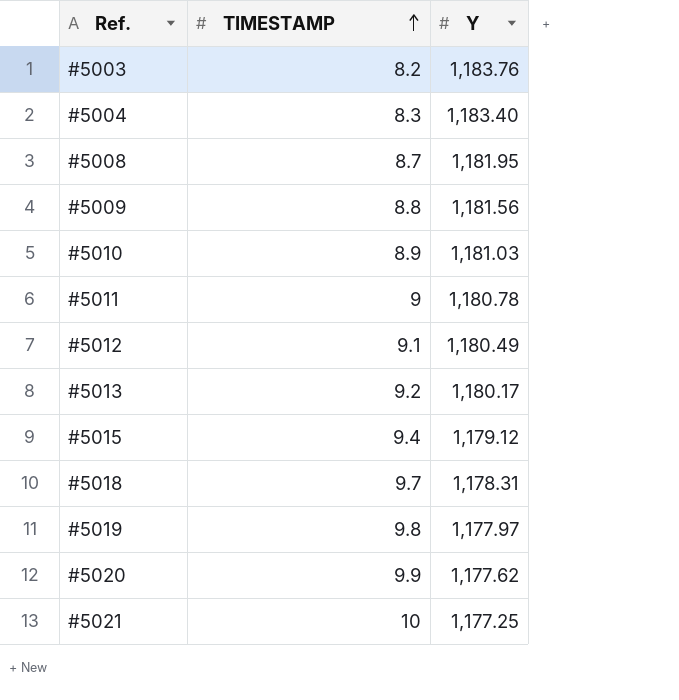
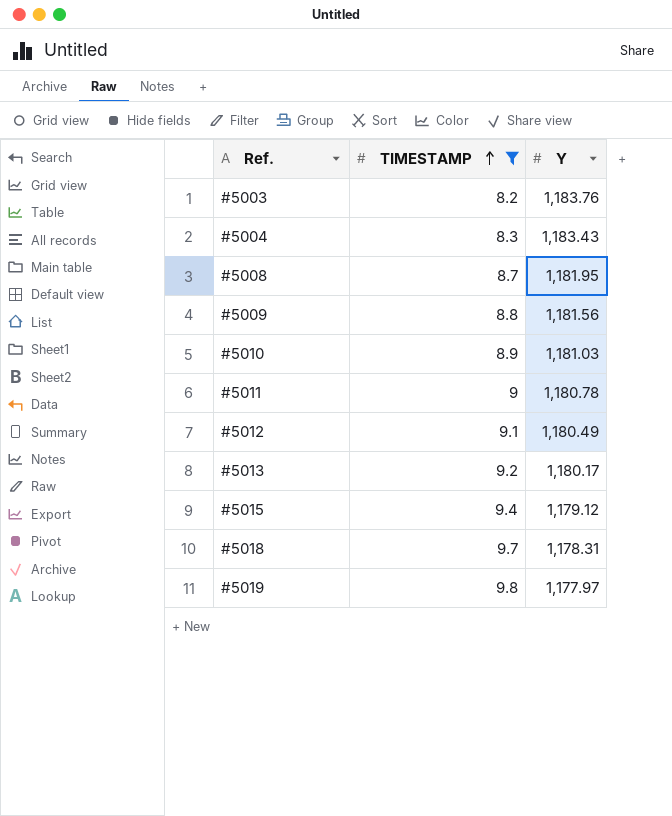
filter: none -> TIMESTAMP <= 9.8
#5004 | Y: 1,183.40 -> 1,183.43

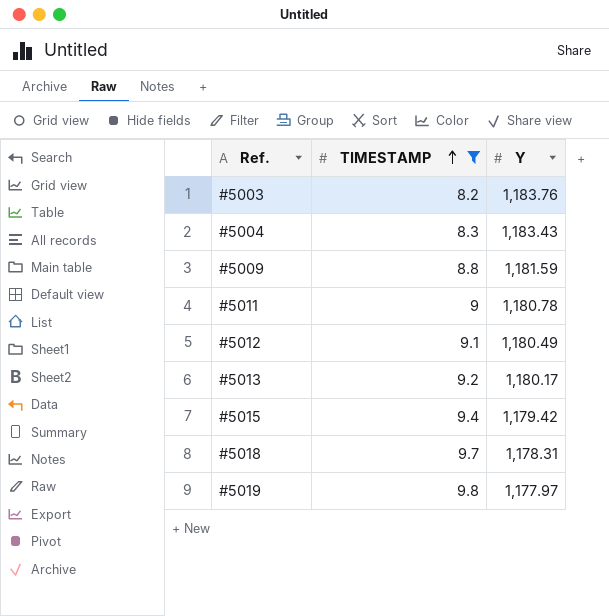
row #5008: 8.7 | 1,181.95 -> none
row #5010: 8.9 | 1,181.03 -> none
#5009 | Y: 1,181.56 -> 1,181.59
#5015 | Y: 1,179.12 -> 1,179.42

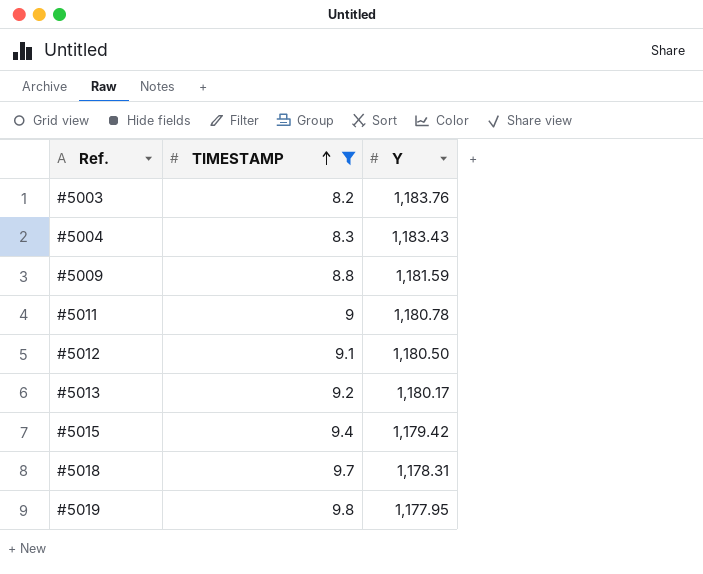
#5012 | Y: 1,180.49 -> 1,180.50
#5019 | Y: 1,177.97 -> 1,177.95

